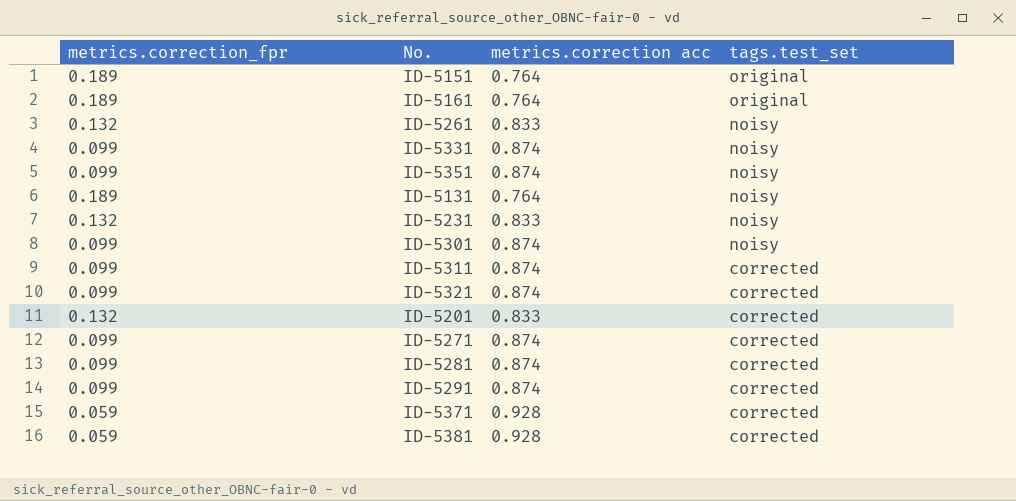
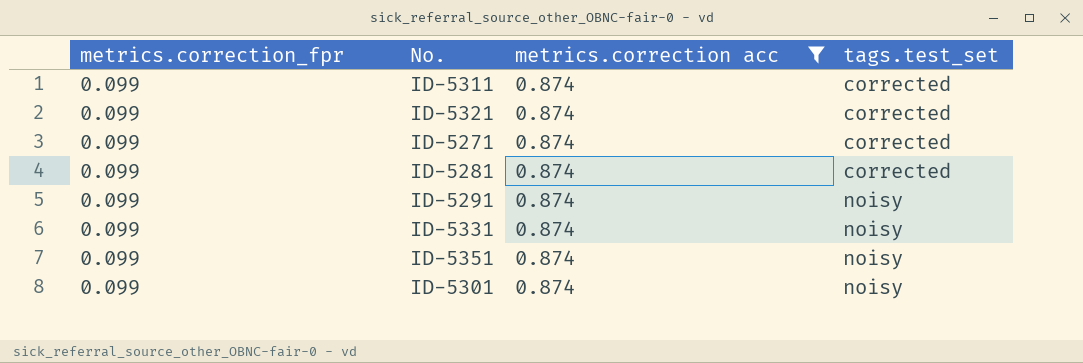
filter: none -> metrics.correction acc = 0.874
row order: tags.test_set descending -> tags.test_set ascending
ID-5291 | tags.test_set: corrected -> noisy

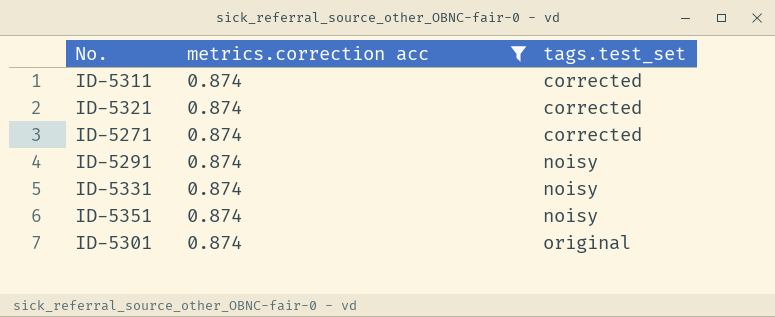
column metrics.correction_fpr | position: 1 -> none
row ID-5281: 0.099 | 0.874 | corrected -> none
ID-5301 | tags.test_set: noisy -> original

